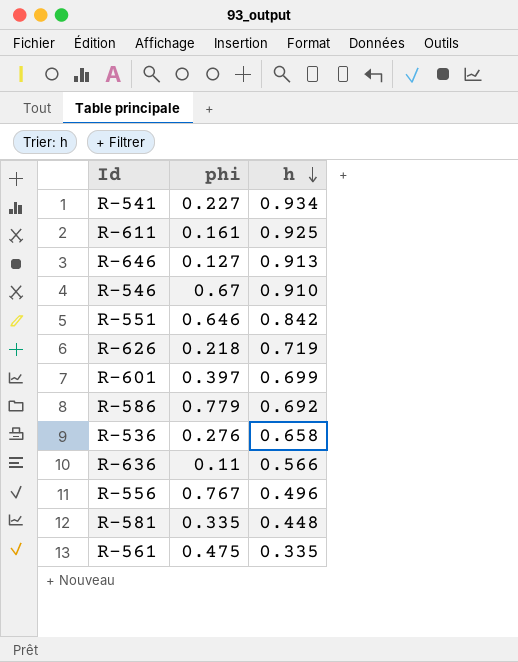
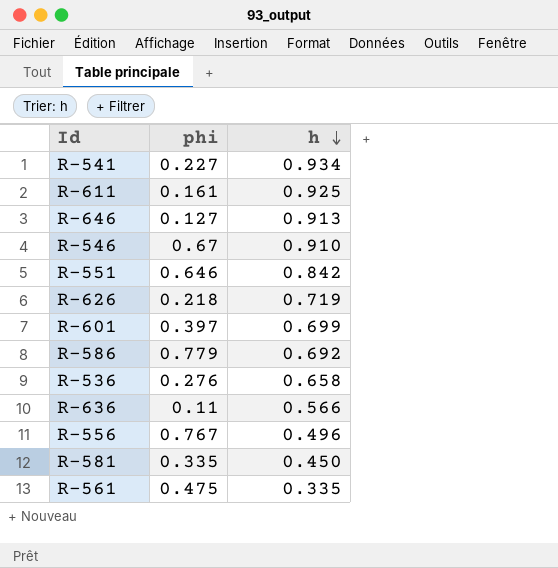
R-581 | h: 0.448 -> 0.450

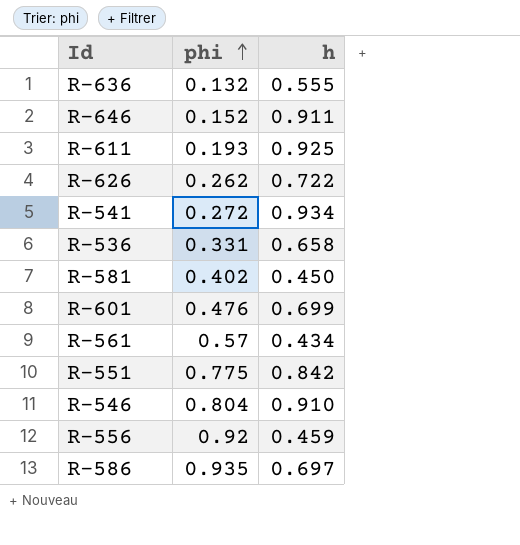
row order: h descending -> phi ascending
R-636 | phi: 0.11 -> 0.132
R-636 | h: 0.566 -> 0.555
R-646 | phi: 0.127 -> 0.152
R-646 | h: 0.913 -> 0.911
R-611 | phi: 0.161 -> 0.193
R-626 | phi: 0.218 -> 0.262
R-626 | h: 0.719 -> 0.722
R-541 | phi: 0.227 -> 0.272
R-536 | phi: 0.276 -> 0.331
R-581 | phi: 0.335 -> 0.402
R-601 | phi: 0.397 -> 0.476
R-561 | phi: 0.475 -> 0.57
R-561 | h: 0.335 -> 0.434
R-551 | phi: 0.646 -> 0.775
R-546 | phi: 0.67 -> 0.804
R-556 | phi: 0.767 -> 0.92
R-556 | h: 0.496 -> 0.459
R-586 | phi: 0.779 -> 0.935
R-586 | h: 0.692 -> 0.697

